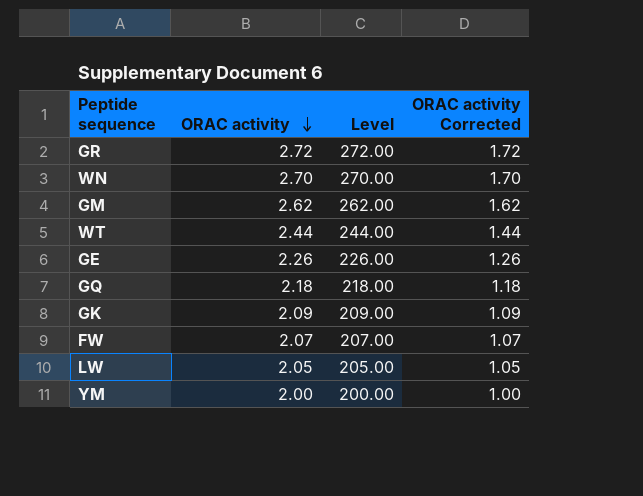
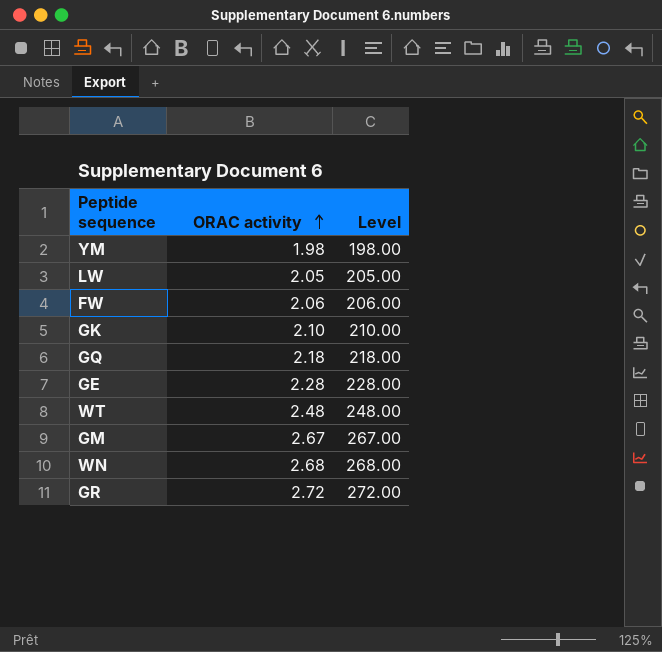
row order: ORAC activity descending -> ORAC activity ascending
column ORAC activity Corrected | formula: [ORAC activity] - 1 -> none
YM | ORAC activity: 2.00 -> 1.98
YM | Level: 200.00 -> 198.00
FW | ORAC activity: 2.07 -> 2.06
FW | Level: 207.00 -> 206.00
GK | ORAC activity: 2.09 -> 2.10
GK | Level: 209.00 -> 210.00
GE | ORAC activity: 2.26 -> 2.28
GE | Level: 226.00 -> 228.00
WT | ORAC activity: 2.44 -> 2.48
WT | Level: 244.00 -> 248.00
GM | ORAC activity: 2.62 -> 2.67
GM | Level: 262.00 -> 267.00
WN | ORAC activity: 2.70 -> 2.68
WN | Level: 270.00 -> 268.00

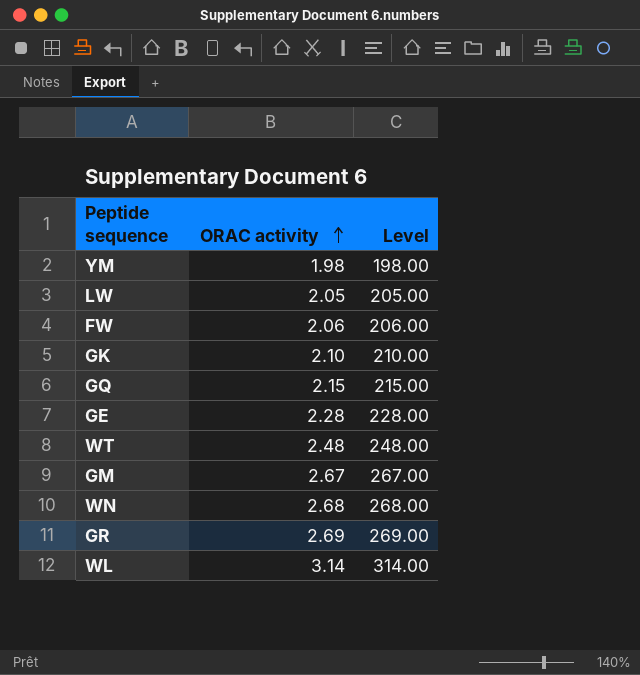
GQ | ORAC activity: 2.18 -> 2.15
GQ | Level: 218.00 -> 215.00
GR | ORAC activity: 2.72 -> 2.69
GR | Level: 272.00 -> 269.00
row WL: none -> 3.14 | 314.00

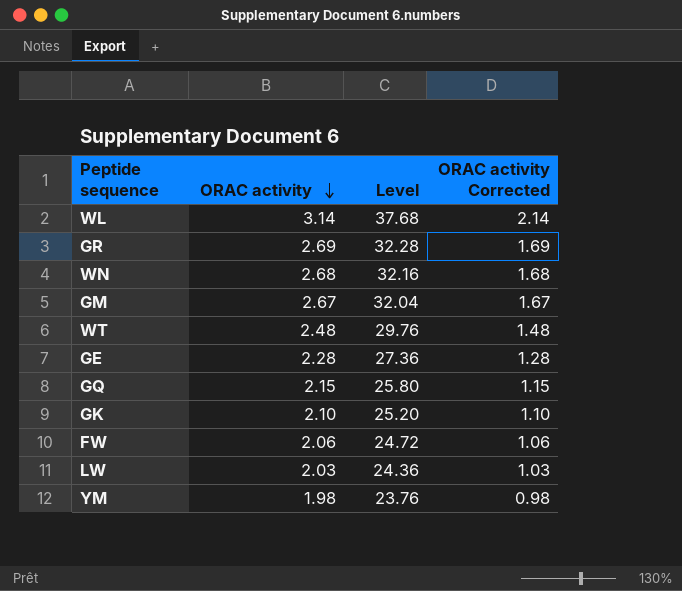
row order: ORAC activity ascending -> ORAC activity descending
column Level | formula: [ORAC activity] * 100 -> [ORAC activity] * 12
column ORAC activity Corrected | formula: none -> [ORAC activity] - 1
LW | ORAC activity: 2.05 -> 2.03

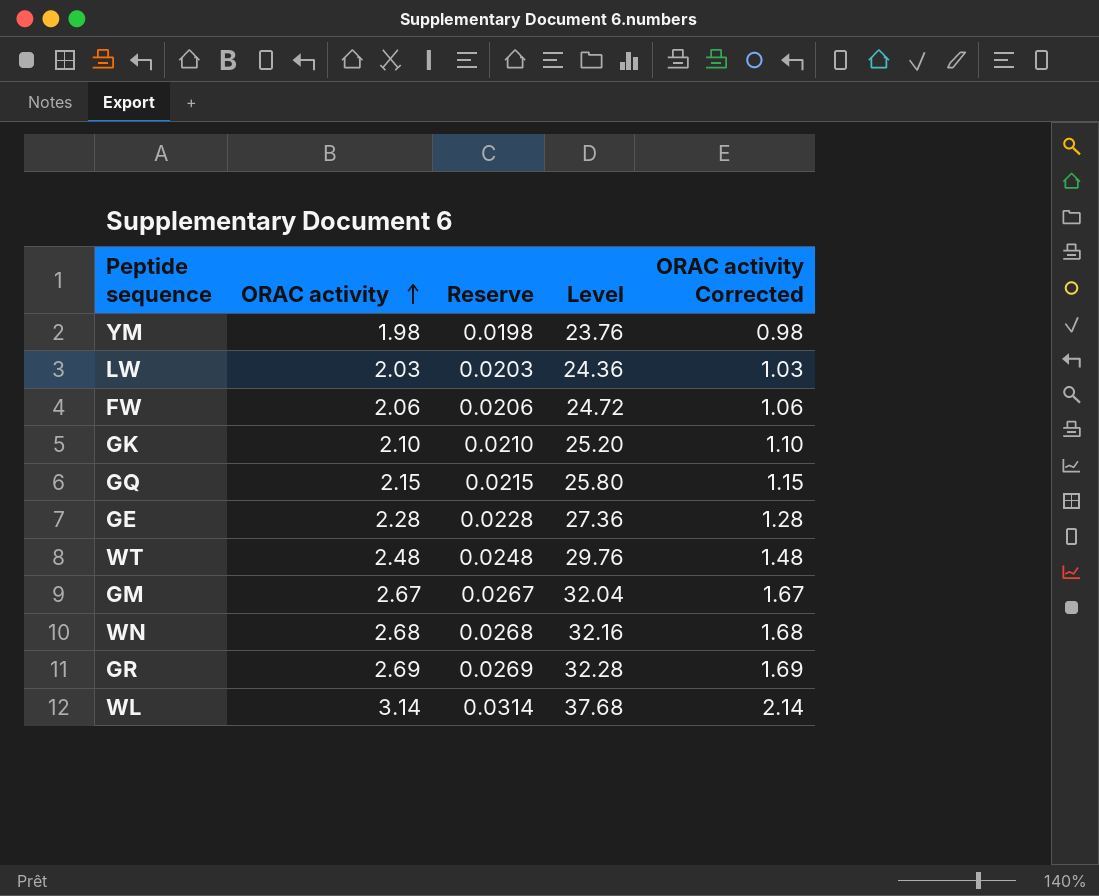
row order: ORAC activity descending -> ORAC activity ascending
column Reserve | formula: none -> [ORAC activity] * 0.01

